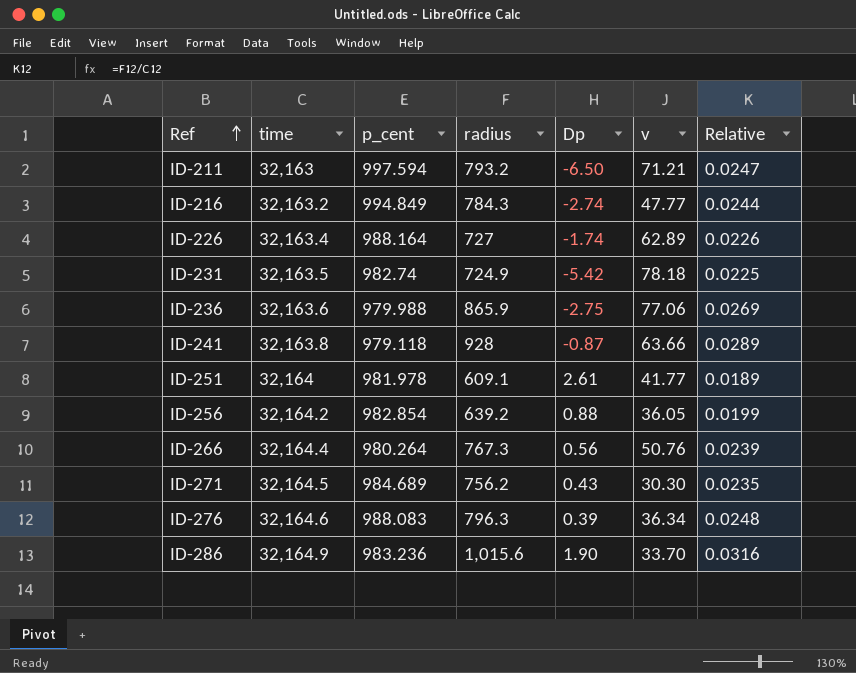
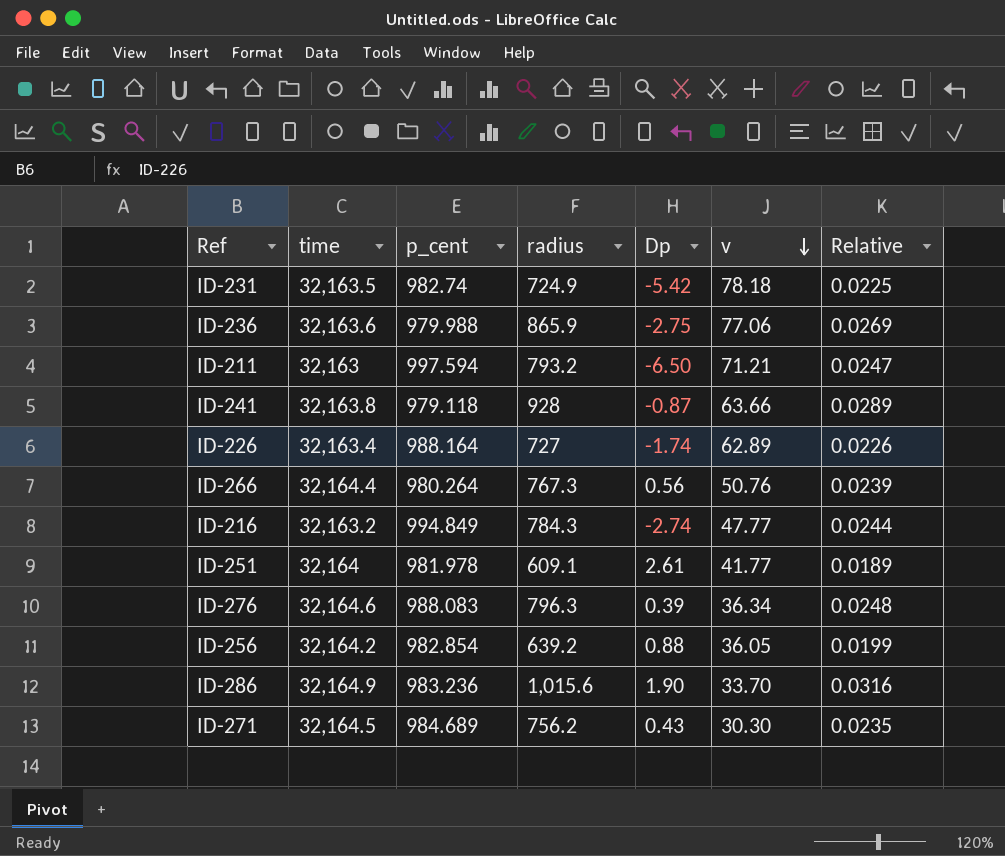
row order: Ref ascending -> v descending

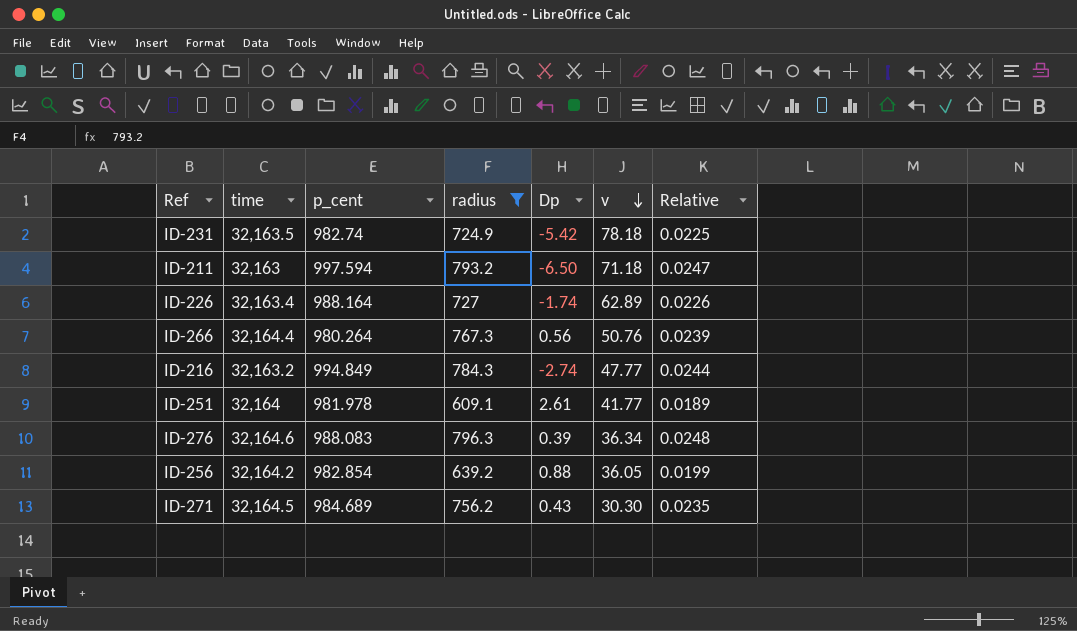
filter: none -> radius <= 796.3
ID-211 | v: 71.21 -> 71.18

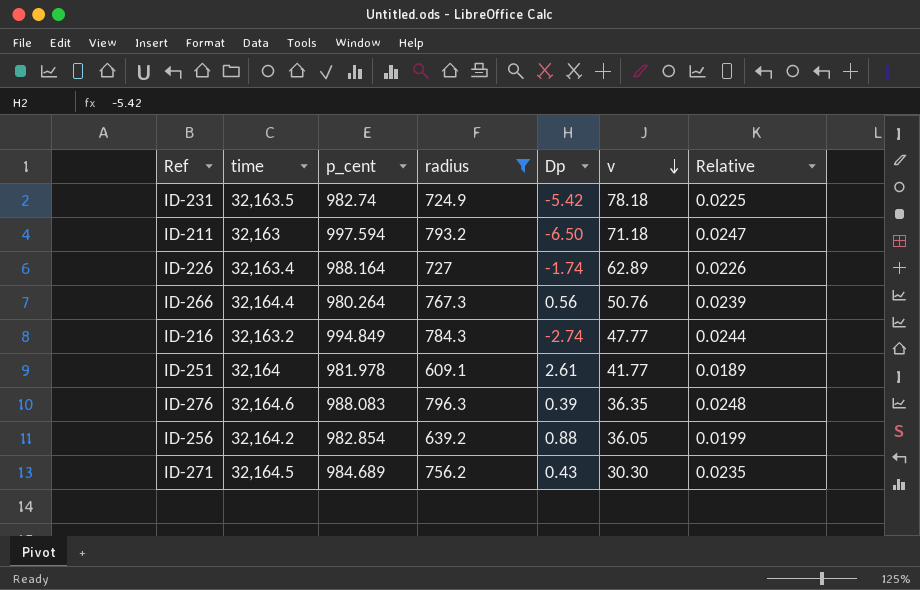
ID-276 | v: 36.34 -> 36.35

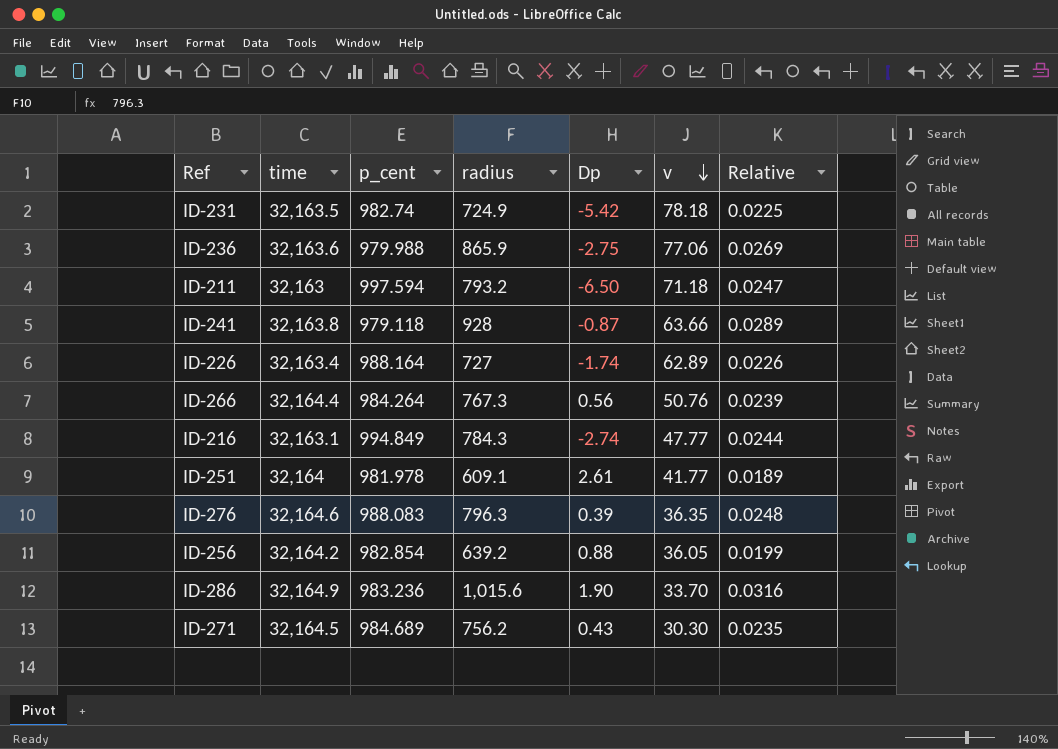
filter: radius <= 796.3 -> none
ID-266 | p_cent: 980.264 -> 984.264
ID-216 | time: 32,163.2 -> 32,163.1

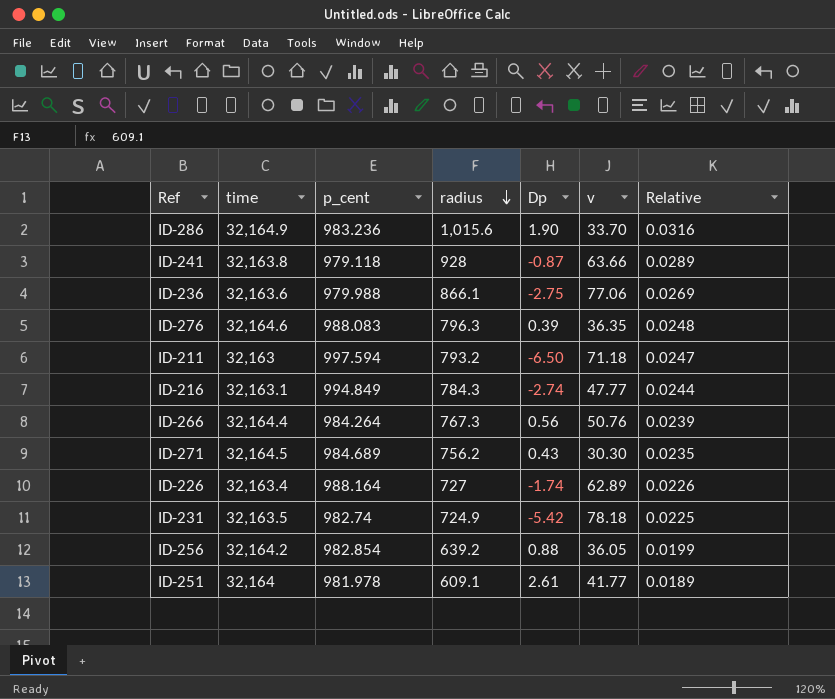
row order: v descending -> radius descending
ID-236 | radius: 865.9 -> 866.1

